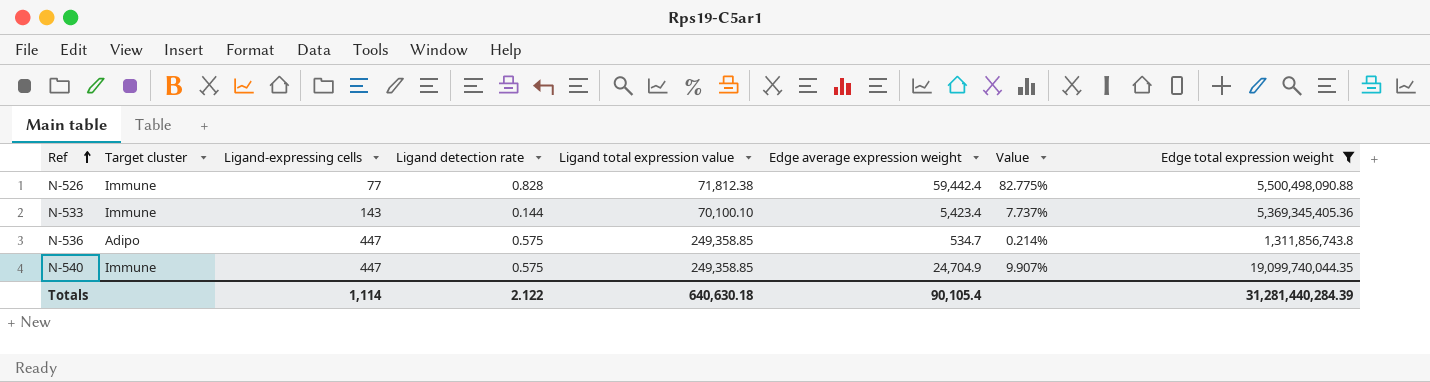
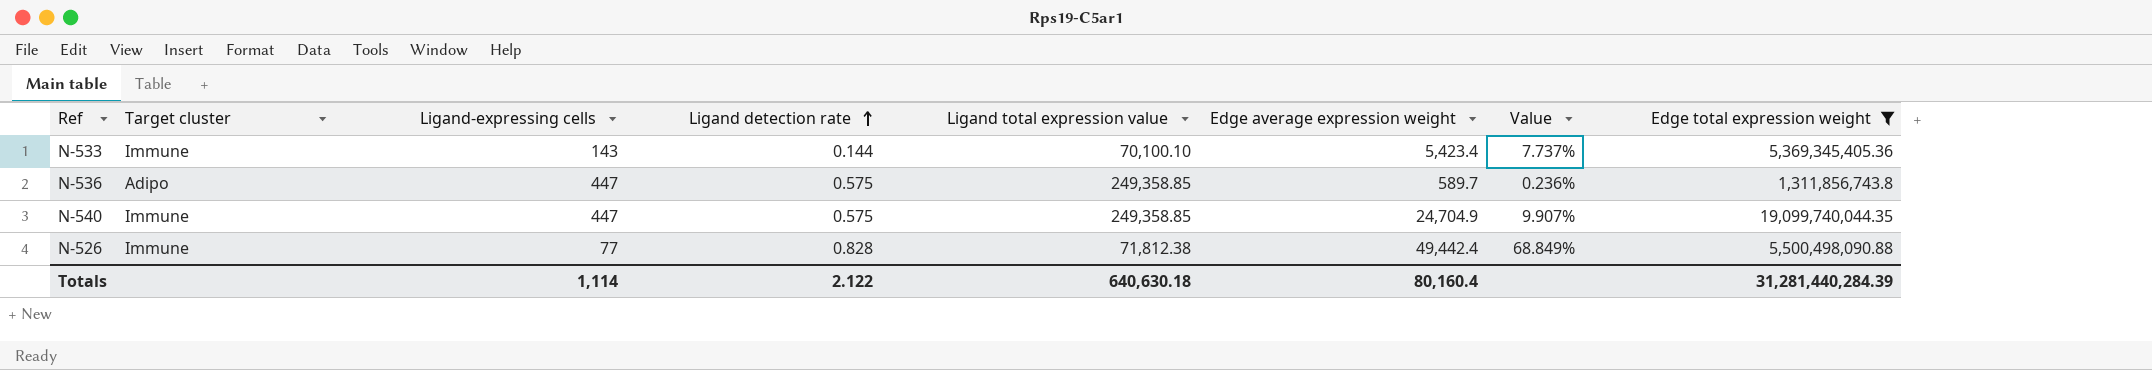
row order: Ref ascending -> Ligand detection rate ascending
N-536 | Edge average expression weight: 534.7 -> 589.7
N-536 | Value: 0.214% -> 0.236%
N-526 | Edge average expression weight: 59,442.4 -> 49,442.4
N-526 | Value: 82.775% -> 68.849%
Totals | Edge average expression weight: 90,105.4 -> 80,160.4

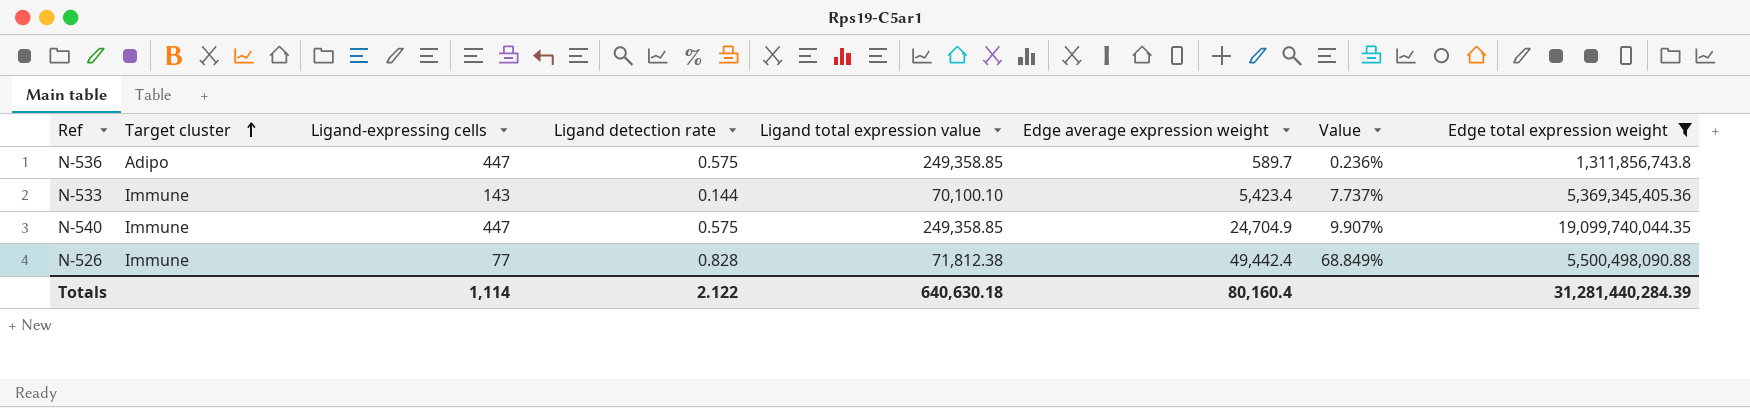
row order: Ligand detection rate ascending -> Target cluster ascending

